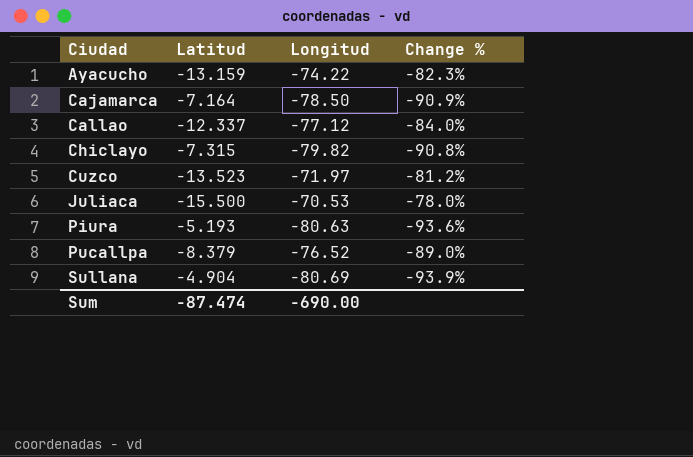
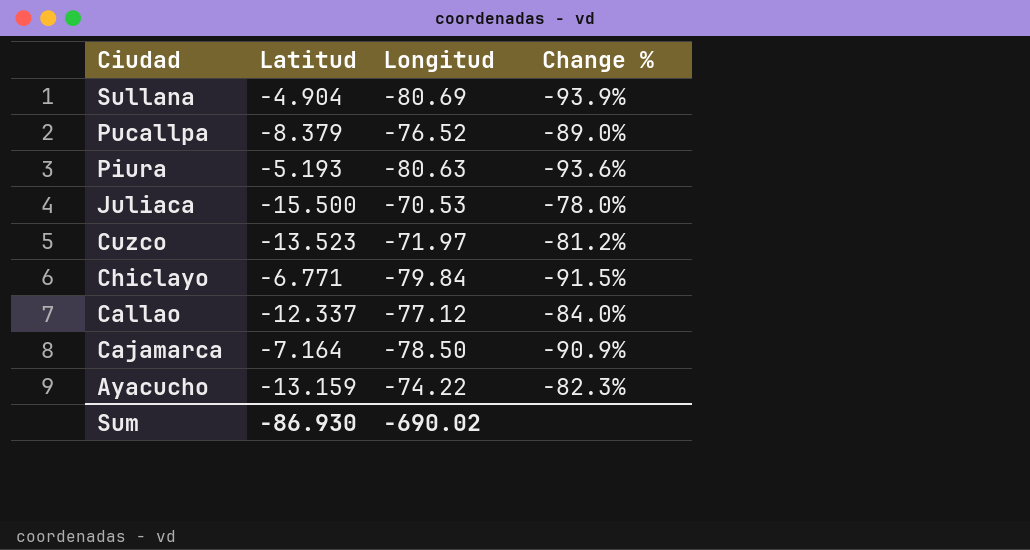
row order: Ciudad ascending -> Ciudad descending
Chiclayo | Latitud: -7.315 -> -6.771
Chiclayo | Longitud: -79.82 -> -79.84
Chiclayo | Change %: -90.8% -> -91.5%
Sum | Latitud: -87.474 -> -86.930
Sum | Longitud: -690.00 -> -690.02

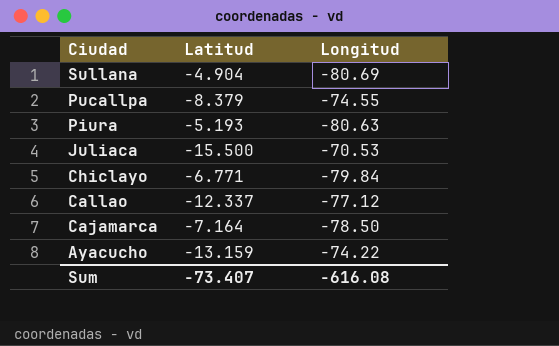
column Change % | formula: ([Latitud] - [Longitud]) / [Longitud] -> none
row Cuzco: -13.523 | -71.97 | -81.2% -> none
Pucallpa | Longitud: -76.52 -> -74.55
Sum | Latitud: -86.930 -> -73.407
Sum | Longitud: -690.02 -> -616.08

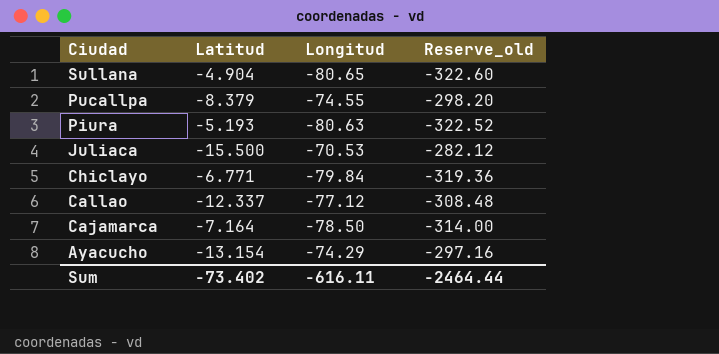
column Reserve_old | formula: none -> [Longitud] * 4
Sullana | Longitud: -80.69 -> -80.65
Ayacucho | Latitud: -13.159 -> -13.154
Ayacucho | Longitud: -74.22 -> -74.29
Sum | Latitud: -73.407 -> -73.402
Sum | Longitud: -616.08 -> -616.11

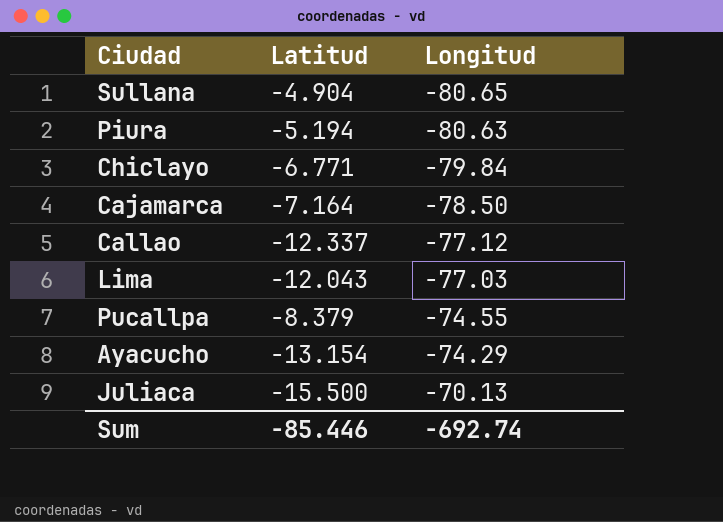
row order: Ciudad descending -> Longitud ascending
column Reserve_old | formula: [Longitud] * 4 -> none
Piura | Latitud: -5.193 -> -5.194
row Lima: none -> -12.043 | -77.03
Juliaca | Longitud: -70.53 -> -70.13
Sum | Latitud: -73.402 -> -85.446
Sum | Longitud: -616.11 -> -692.74

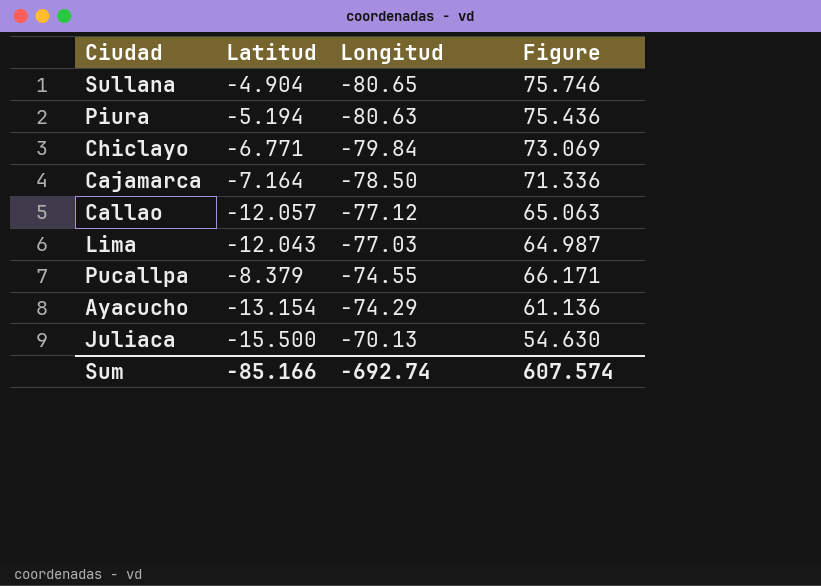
column Figure | formula: none -> [Latitud] - [Longitud]
Callao | Latitud: -12.337 -> -12.057
Sum | Latitud: -85.446 -> -85.166

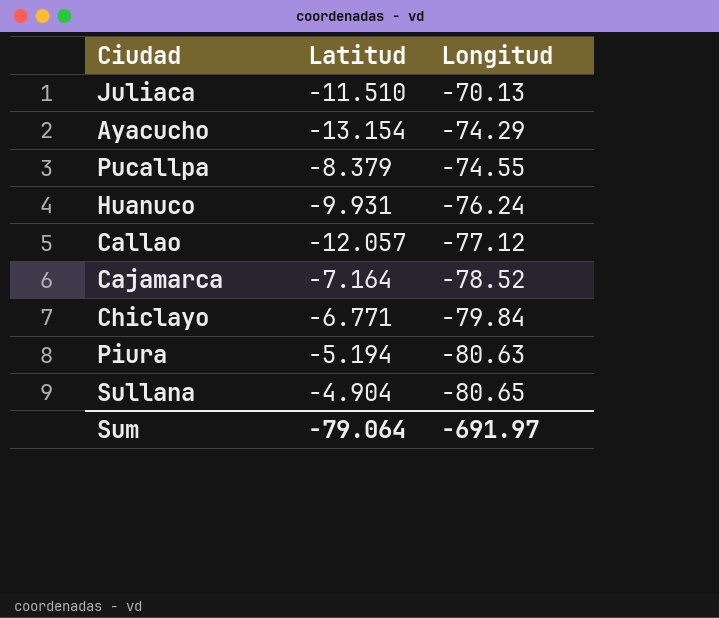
row order: Longitud ascending -> Longitud descending
column Figure | formula: [Latitud] - [Longitud] -> none
row Lima: -12.043 | -77.03 | 64.987 -> none
Juliaca | Latitud: -15.500 -> -11.510
row Huanuco: none -> -9.931 | -76.24
Cajamarca | Longitud: -78.50 -> -78.52
Sum | Latitud: -85.166 -> -79.064
Sum | Longitud: -692.74 -> -691.97

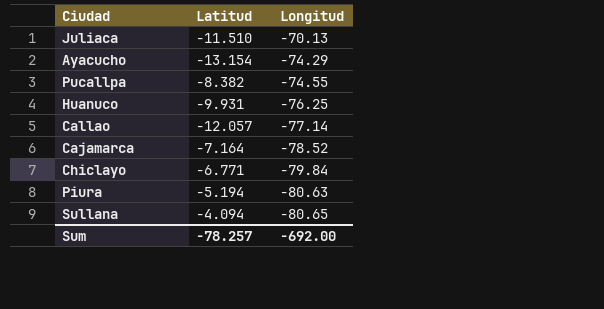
Pucallpa | Latitud: -8.379 -> -8.382
Huanuco | Longitud: -76.24 -> -76.25
Callao | Longitud: -77.12 -> -77.14
Sullana | Latitud: -4.904 -> -4.094
Sum | Latitud: -79.064 -> -78.257
Sum | Longitud: -691.97 -> -692.00

